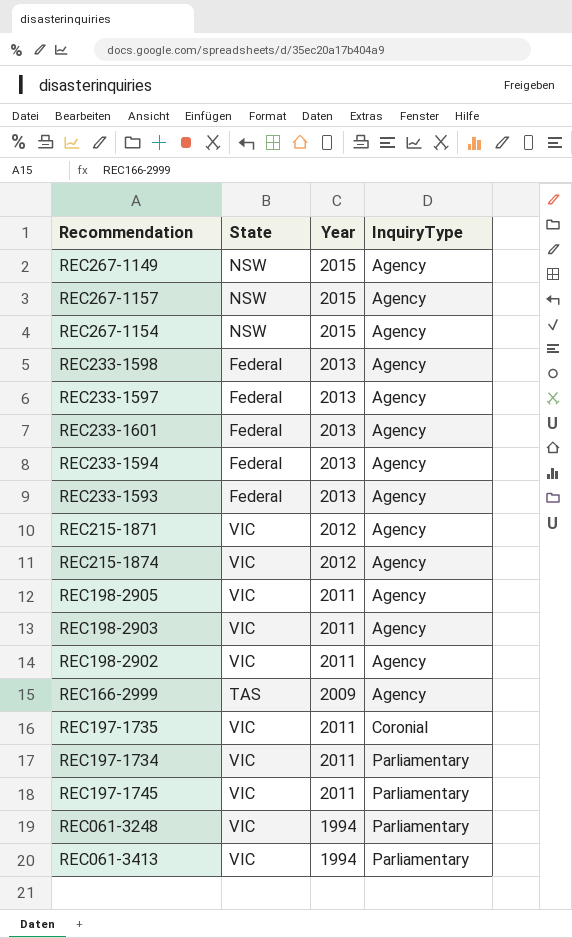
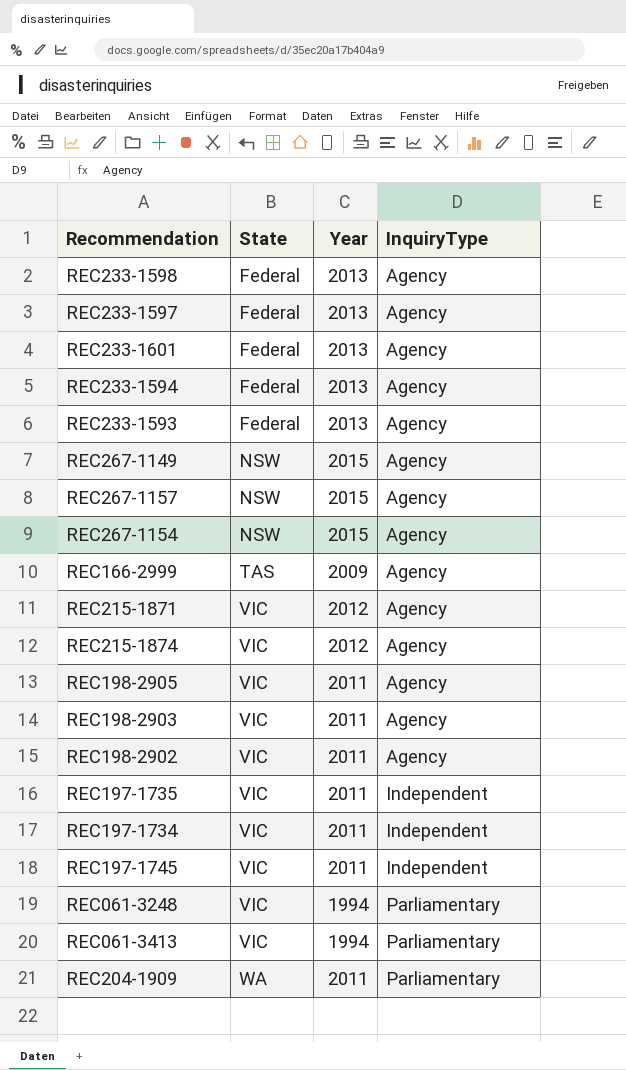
row order: InquiryType ascending -> State ascending
REC197-1735 | InquiryType: Coronial -> Independent
REC197-1734 | InquiryType: Parliamentary -> Independent
REC197-1745 | InquiryType: Parliamentary -> Independent
row REC204-1909: none -> WA | 2011 | Parliamentary

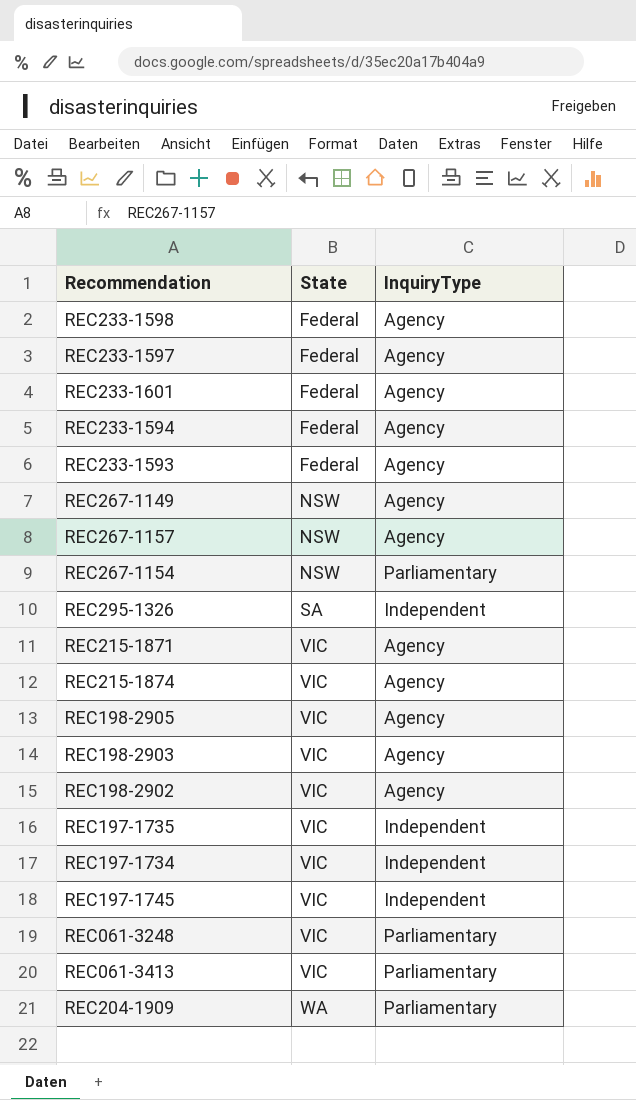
column Year | position: 3 -> none
row REC166-2999: TAS | 2009 | Agency -> none
REC267-1154 | InquiryType: Agency -> Parliamentary
row REC295-1326: none -> SA | Independent

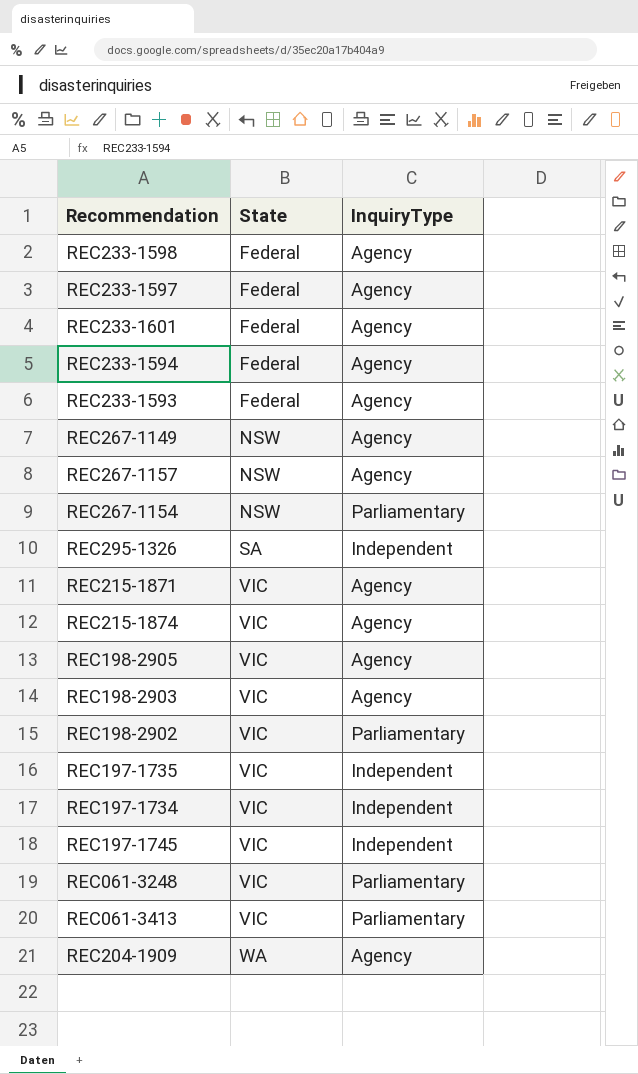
REC198-2902 | InquiryType: Agency -> Parliamentary
REC204-1909 | InquiryType: Parliamentary -> Agency

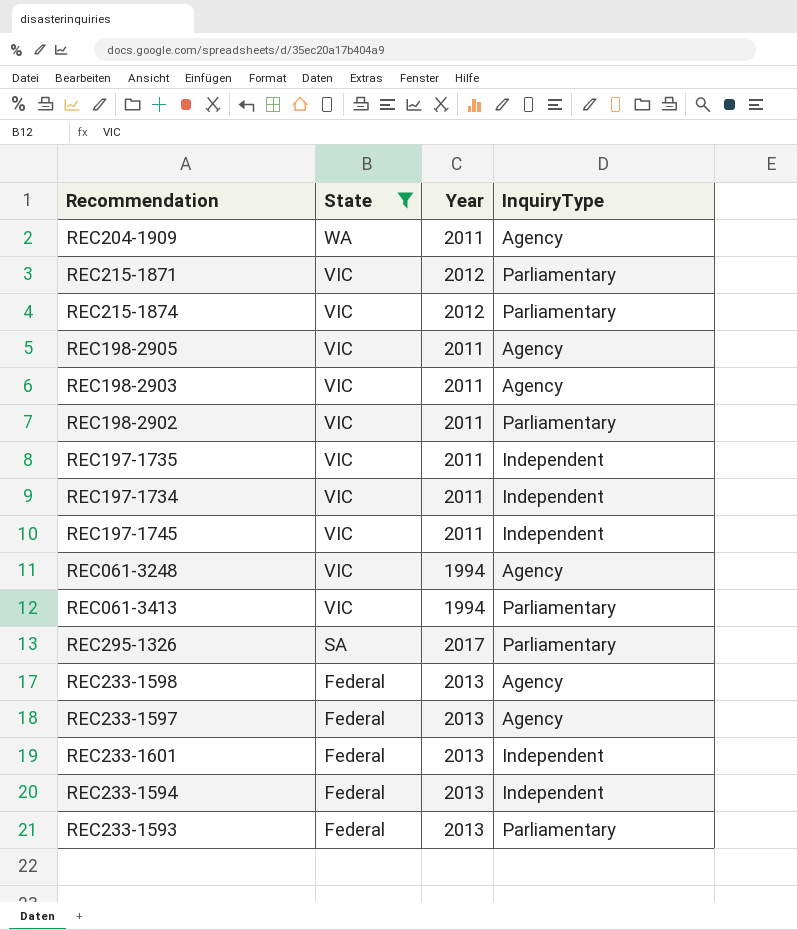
filter: none -> State != NSW
row order: State ascending -> State descending
column Year | position: none -> 3
REC215-1871 | InquiryType: Agency -> Parliamentary
REC215-1874 | InquiryType: Agency -> Parliamentary
REC061-3248 | InquiryType: Parliamentary -> Agency
REC295-1326 | InquiryType: Independent -> Parliamentary
REC233-1601 | InquiryType: Agency -> Independent
REC233-1594 | InquiryType: Agency -> Independent
REC233-1593 | InquiryType: Agency -> Parliamentary

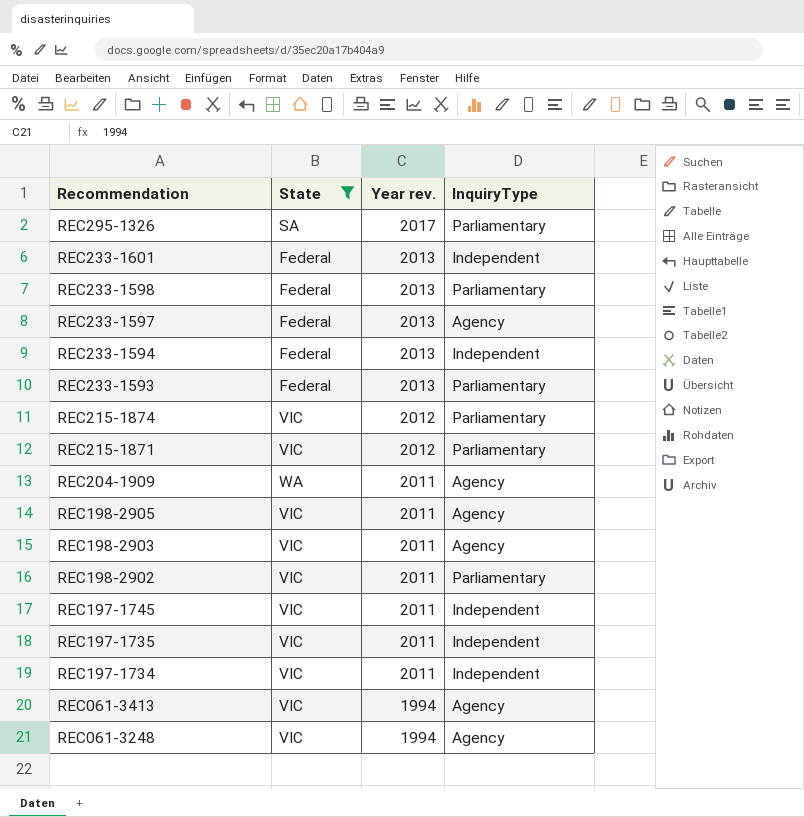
row order: State descending -> Recommendation descending
column name: Year -> Year rev.
REC233-1598 | InquiryType: Agency -> Parliamentary
REC061-3413 | InquiryType: Parliamentary -> Agency

